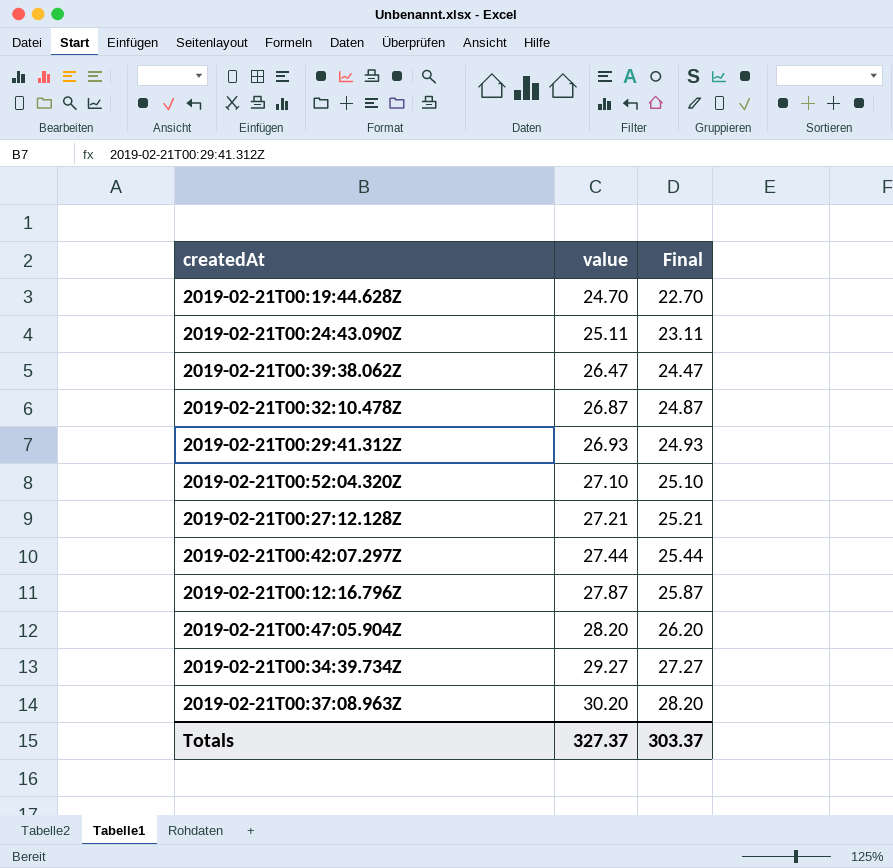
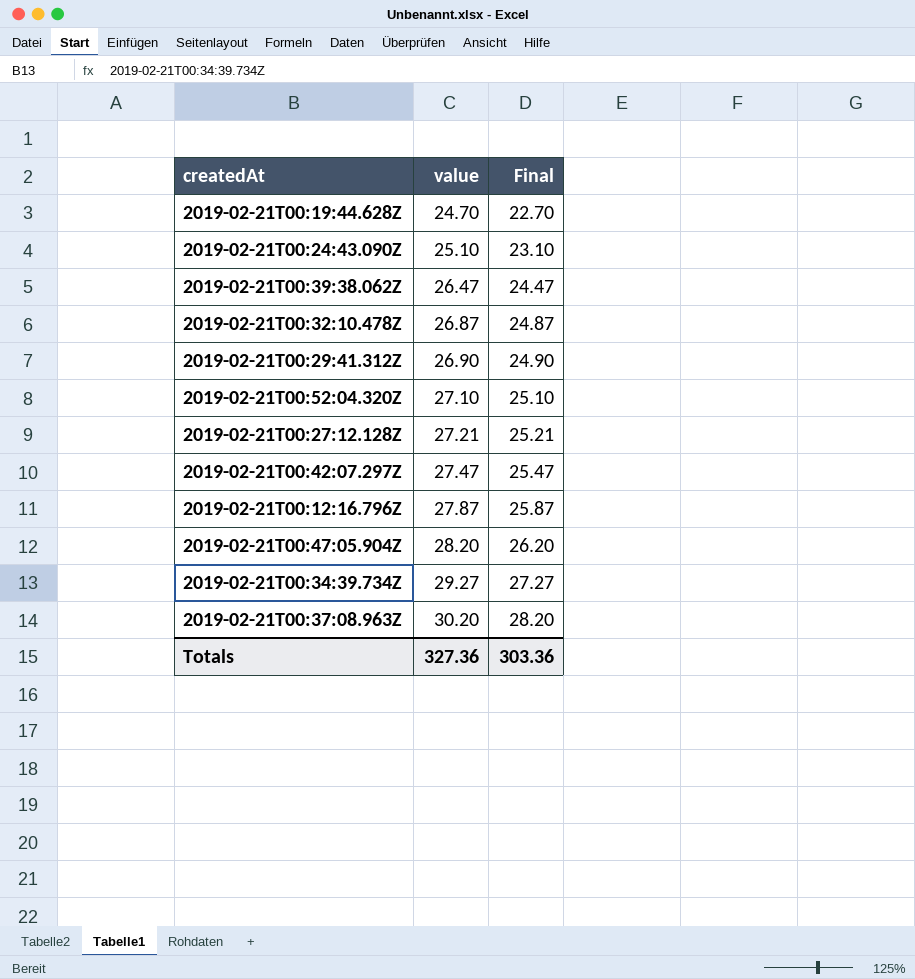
2019-02-21T00:24:43.090Z | value: 25.11 -> 25.10
2019-02-21T00:24:43.090Z | Final: 23.11 -> 23.10
2019-02-21T00:29:41.312Z | value: 26.93 -> 26.90
2019-02-21T00:29:41.312Z | Final: 24.93 -> 24.90
2019-02-21T00:42:07.297Z | value: 27.44 -> 27.47
2019-02-21T00:42:07.297Z | Final: 25.44 -> 25.47
Totals | value: 327.37 -> 327.36
Totals | Final: 303.37 -> 303.36

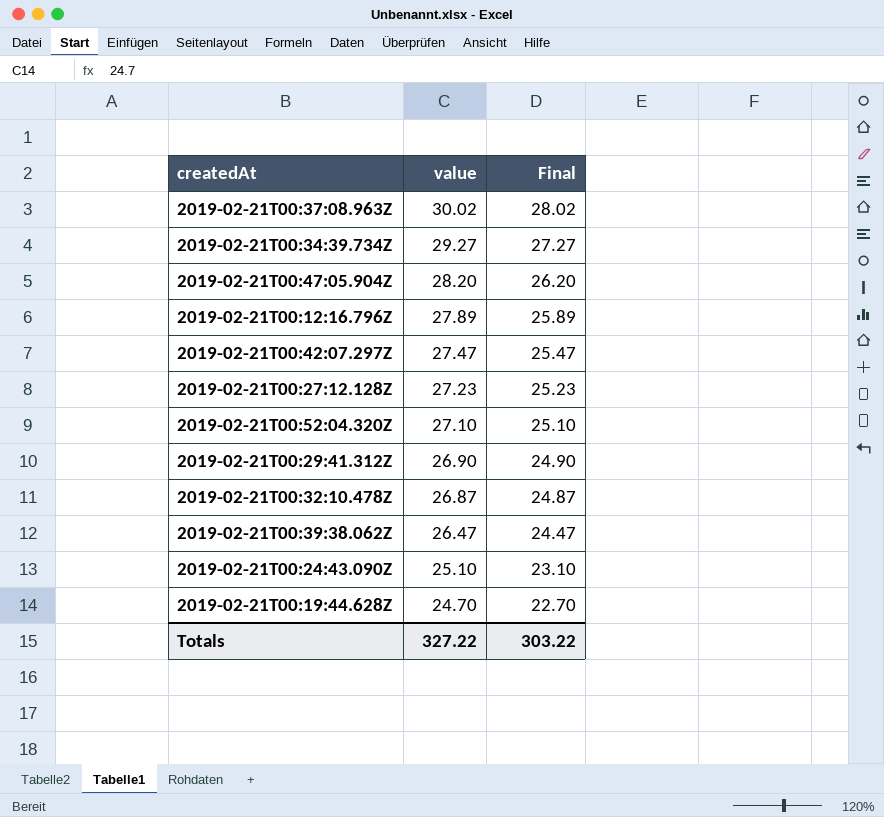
row order: value ascending -> value descending
2019-02-21T00:37:08.963Z | value: 30.20 -> 30.02
2019-02-21T00:37:08.963Z | Final: 28.20 -> 28.02
2019-02-21T00:12:16.796Z | value: 27.87 -> 27.89
2019-02-21T00:12:16.796Z | Final: 25.87 -> 25.89
2019-02-21T00:27:12.128Z | value: 27.21 -> 27.23
2019-02-21T00:27:12.128Z | Final: 25.21 -> 25.23
Totals | value: 327.36 -> 327.22
Totals | Final: 303.36 -> 303.22

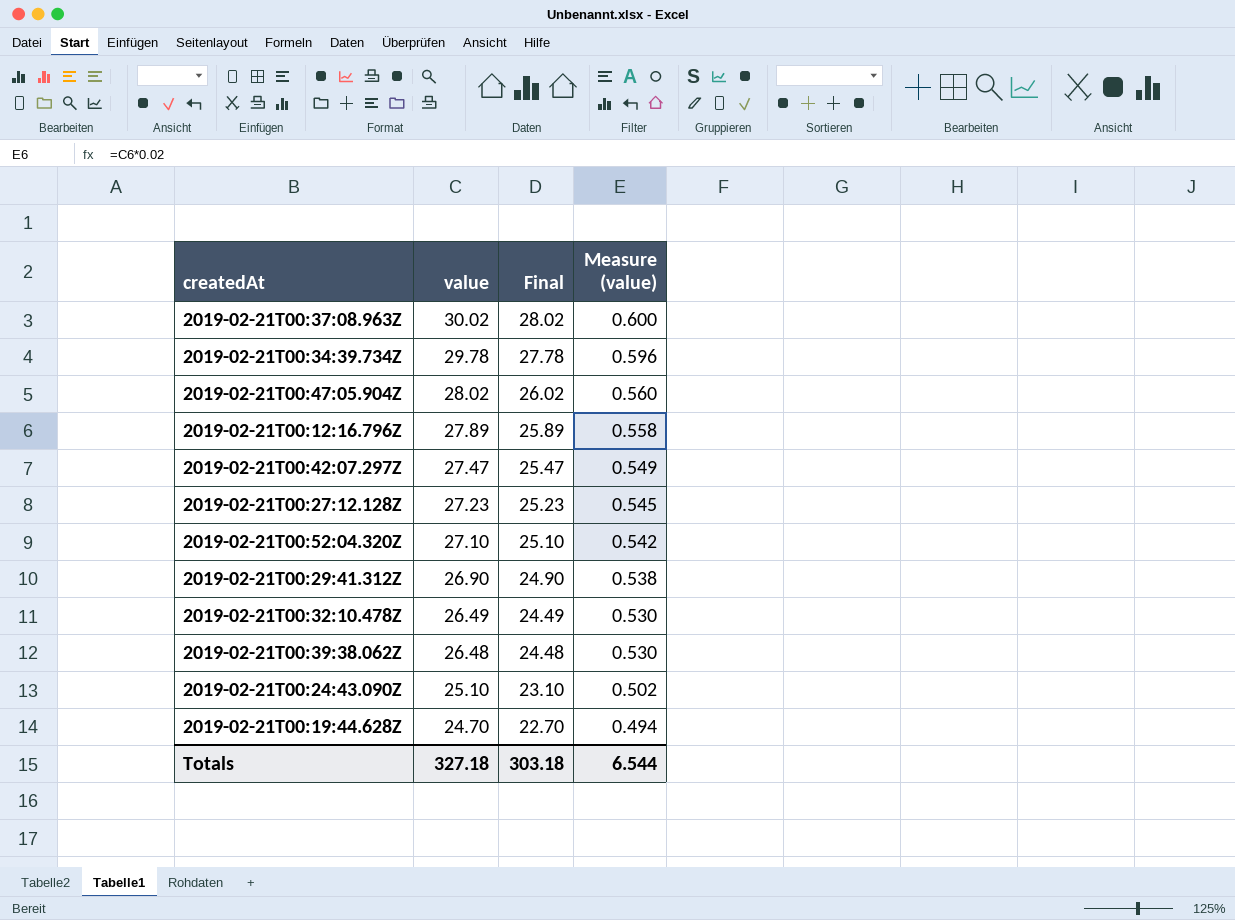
column Measure (value) | formula: none -> [value] * 0.02
2019-02-21T00:34:39.734Z | value: 29.27 -> 29.78
2019-02-21T00:34:39.734Z | Final: 27.27 -> 27.78
2019-02-21T00:47:05.904Z | value: 28.20 -> 28.02
2019-02-21T00:47:05.904Z | Final: 26.20 -> 26.02
2019-02-21T00:32:10.478Z | value: 26.87 -> 26.49
2019-02-21T00:32:10.478Z | Final: 24.87 -> 24.49
2019-02-21T00:39:38.062Z | value: 26.47 -> 26.48
2019-02-21T00:39:38.062Z | Final: 24.47 -> 24.48
Totals | value: 327.22 -> 327.18
Totals | Final: 303.22 -> 303.18

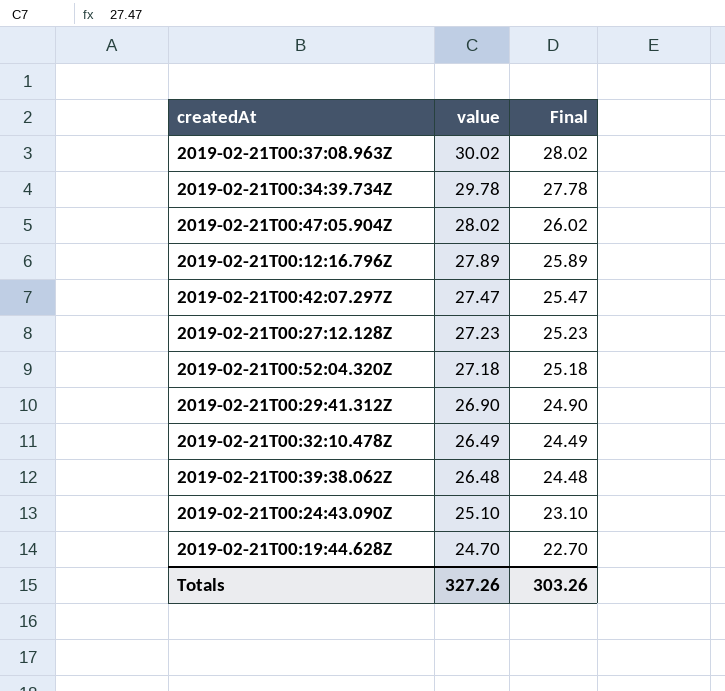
column Measure (value) | formula: [value] * 0.02 -> none
2019-02-21T00:52:04.320Z | value: 27.10 -> 27.18
2019-02-21T00:52:04.320Z | Final: 25.10 -> 25.18
Totals | value: 327.18 -> 327.26
Totals | Final: 303.18 -> 303.26

